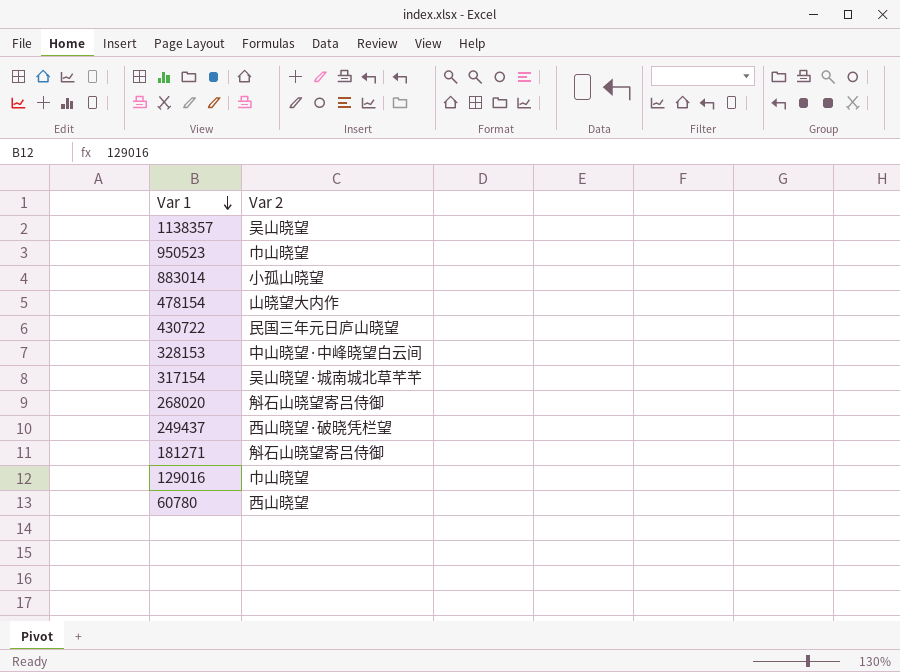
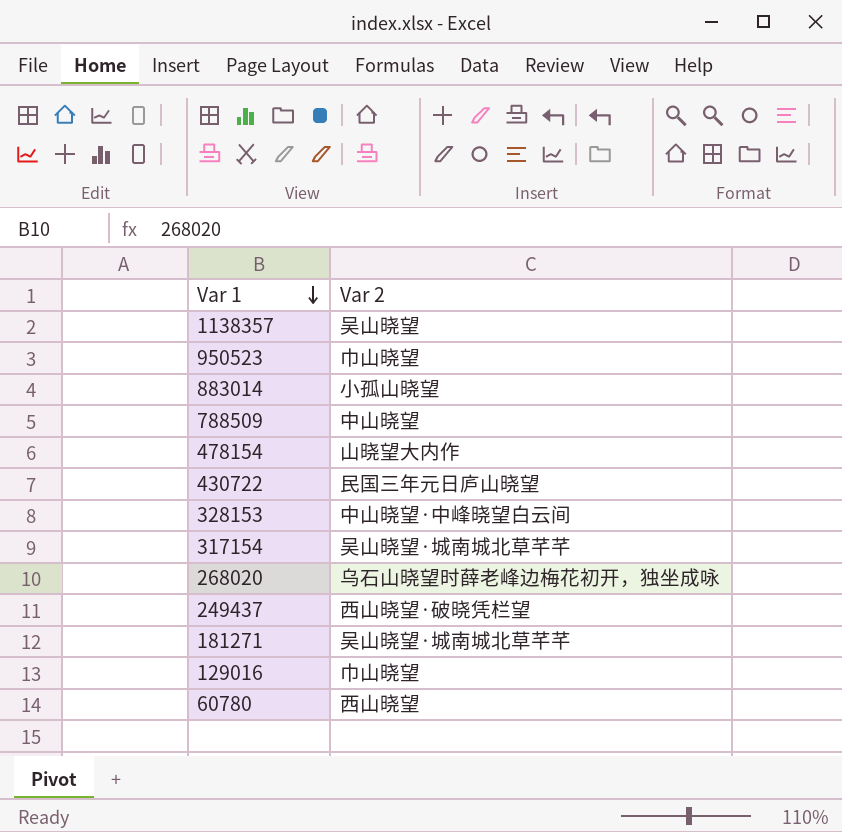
row 788509: none -> 中山晓望
268020 | Var 2: 斛石山晓望寄吕侍御 -> 乌石山晓望时薛老峰边梅花初开，独坐成咏
181271 | Var 2: 斛石山晓望寄吕侍御 -> 吴山晓望·城南城北草芊芊

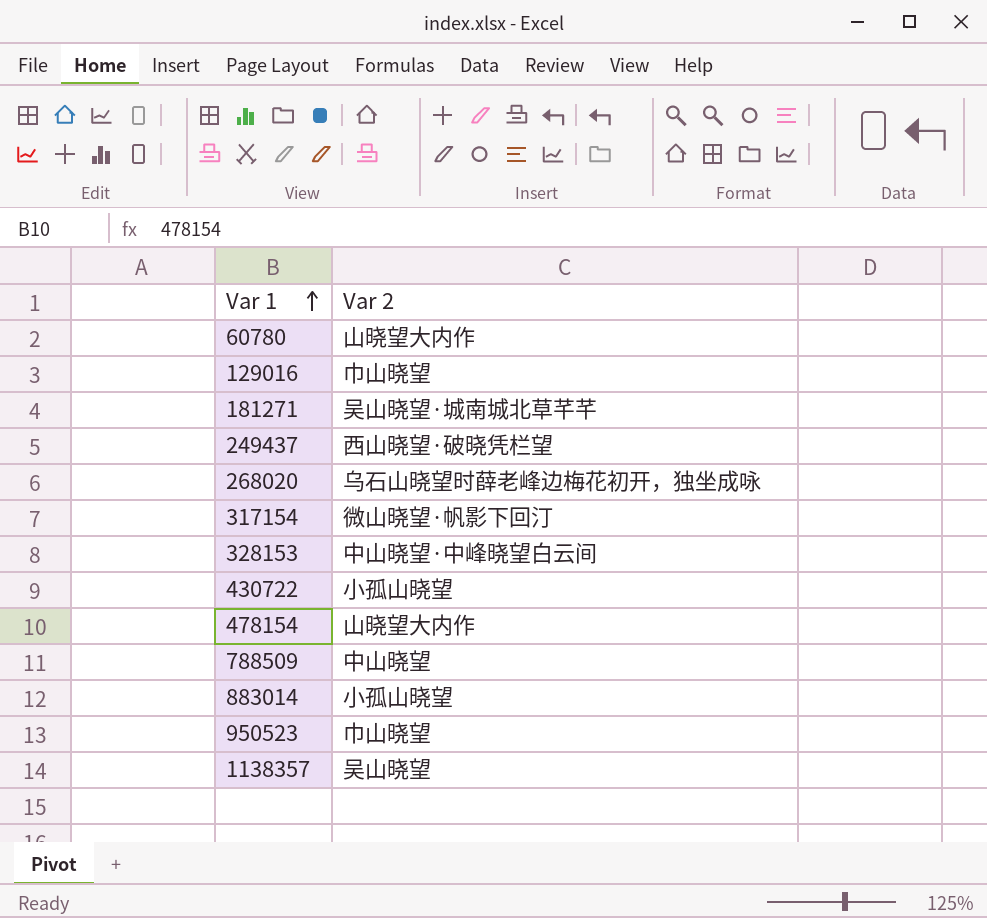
row order: Var 1 descending -> Var 1 ascending
60780 | Var 2: 西山晓望 -> 山晓望大内作
317154 | Var 2: 吴山晓望·城南城北草芊芊 -> 微山晓望·帆影下回汀
430722 | Var 2: 民国三年元日庐山晓望 -> 小孤山晓望

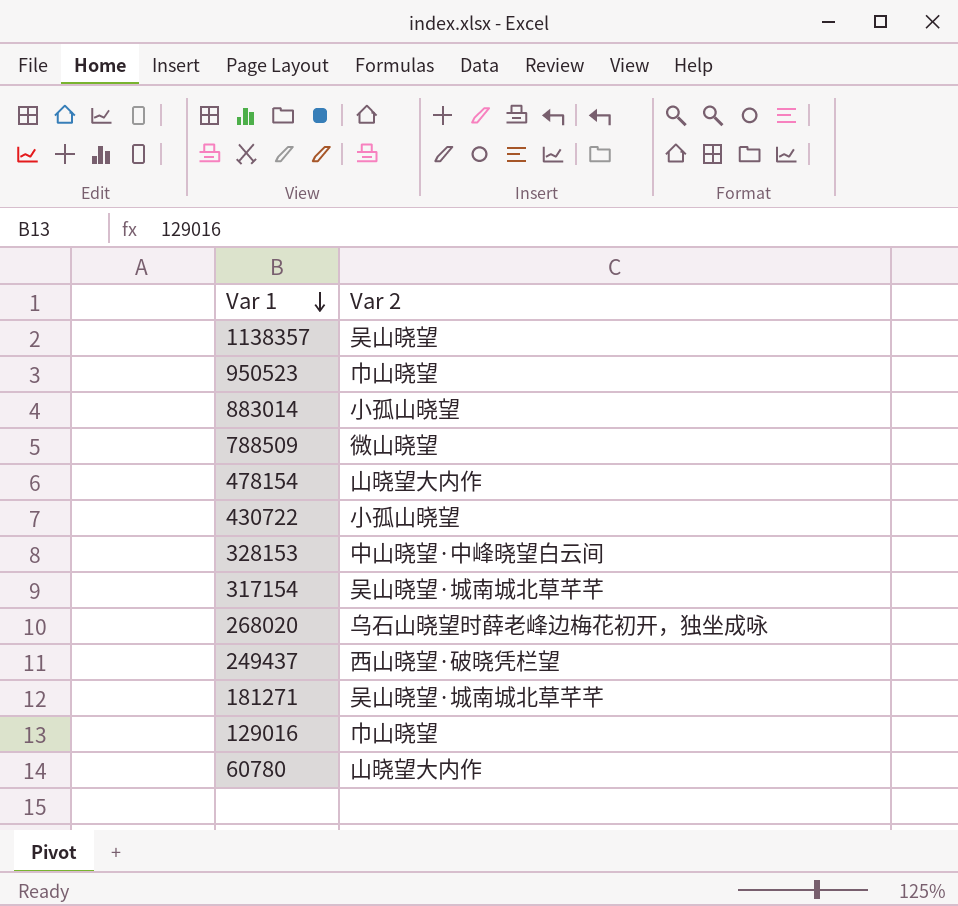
row order: Var 1 ascending -> Var 1 descending
788509 | Var 2: 中山晓望 -> 微山晓望
317154 | Var 2: 微山晓望·帆影下回汀 -> 吴山晓望·城南城北草芊芊

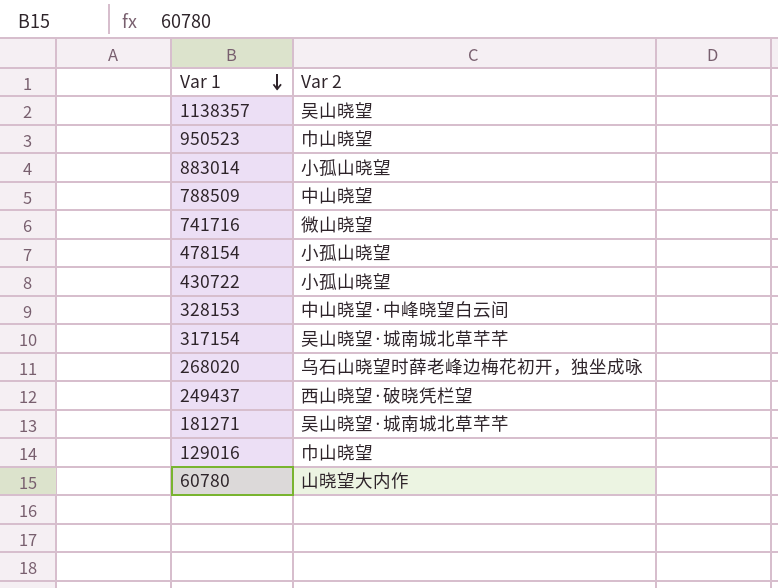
788509 | Var 2: 微山晓望 -> 中山晓望
row 741716: none -> 微山晓望
478154 | Var 2: 山晓望大内作 -> 小孤山晓望

